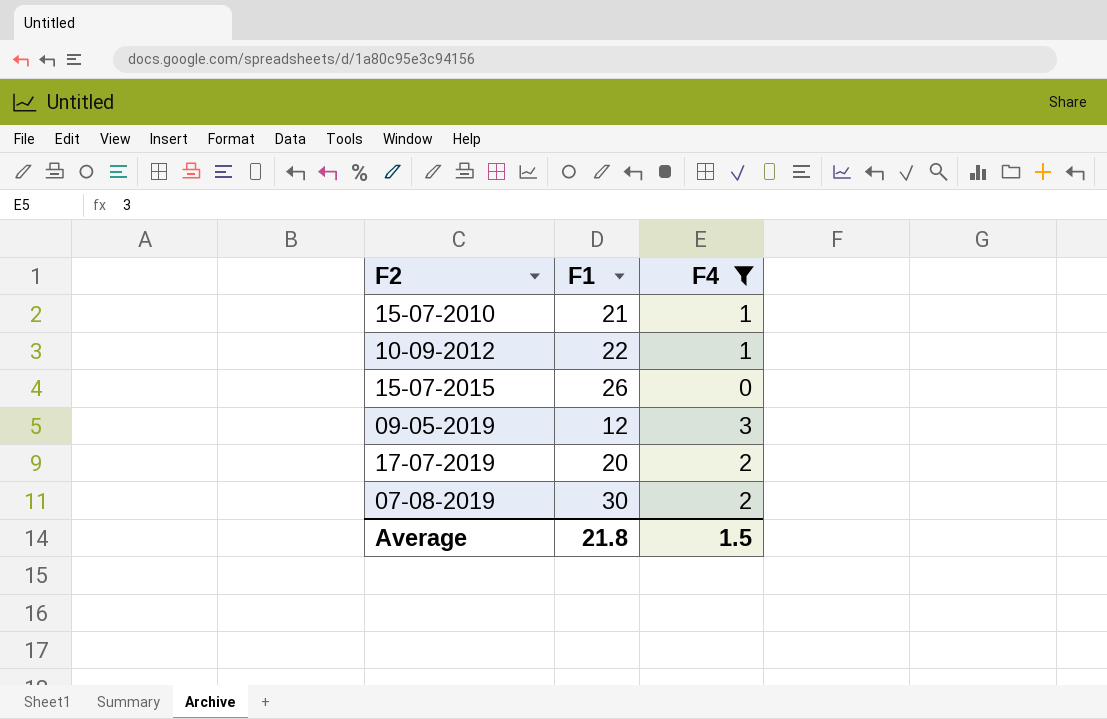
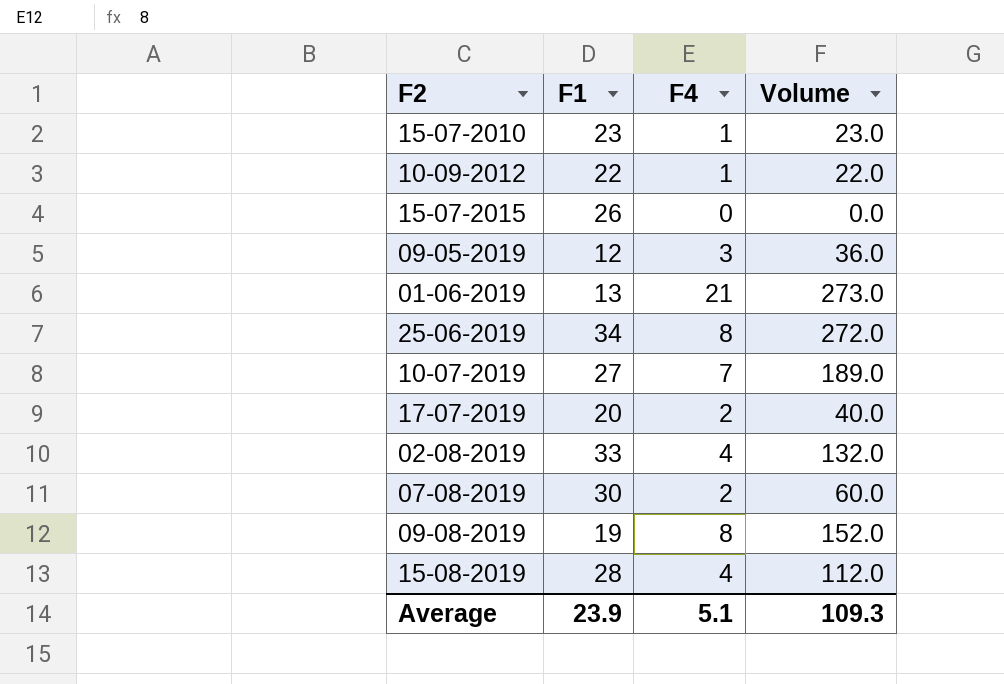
filter: F4 <= 3 -> none
column Volume | formula: none -> [F1] * [F4]
15-07-2010 | F1: 21 -> 23
Average | F1: 21.8 -> 23.9
Average | F4: 1.5 -> 5.1

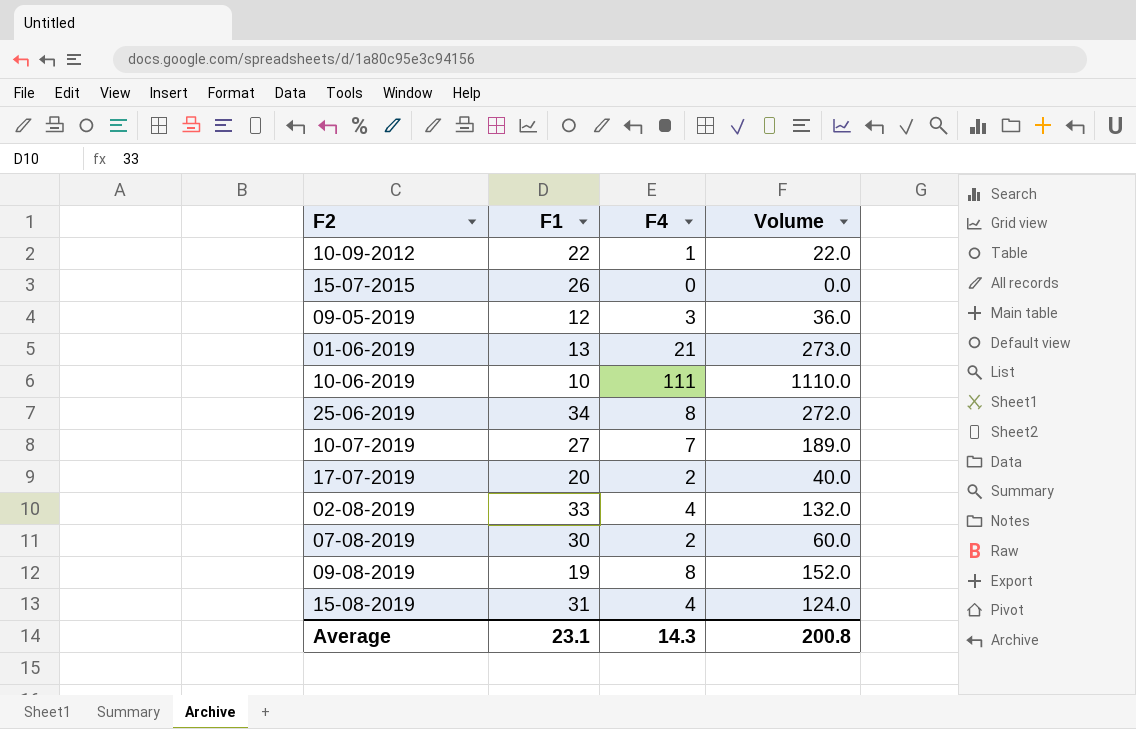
row 15-07-2010: 23 | 1 | 23.0 -> none
row 10-06-2019: none -> 10 | 111 | 1110.0
15-08-2019 | F1: 28 -> 31
15-08-2019 | Volume: 112.0 -> 124.0
Average | F1: 23.9 -> 23.1
Average | F4: 5.1 -> 14.3
Average | Volume: 109.3 -> 200.8

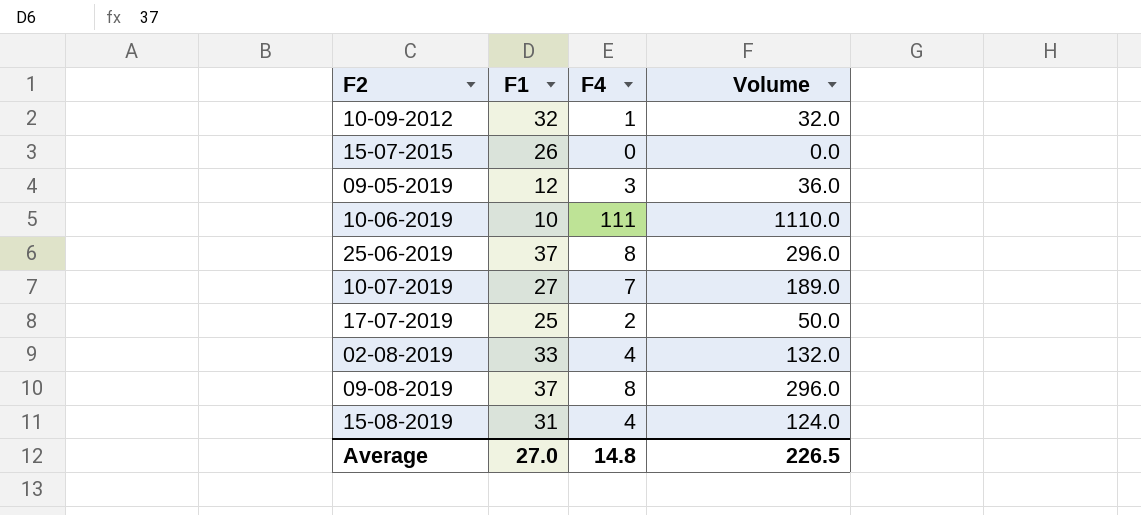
row 01-06-2019: 13 | 21 | 273.0 -> none
row 07-08-2019: 30 | 2 | 60.0 -> none
10-09-2012 | F1: 22 -> 32
10-09-2012 | Volume: 22.0 -> 32.0
25-06-2019 | F1: 34 -> 37
25-06-2019 | Volume: 272.0 -> 296.0
17-07-2019 | F1: 20 -> 25
17-07-2019 | Volume: 40.0 -> 50.0
09-08-2019 | F1: 19 -> 37
09-08-2019 | Volume: 152.0 -> 296.0
Average | F1: 23.1 -> 27.0
Average | F4: 14.3 -> 14.8
Average | Volume: 200.8 -> 226.5

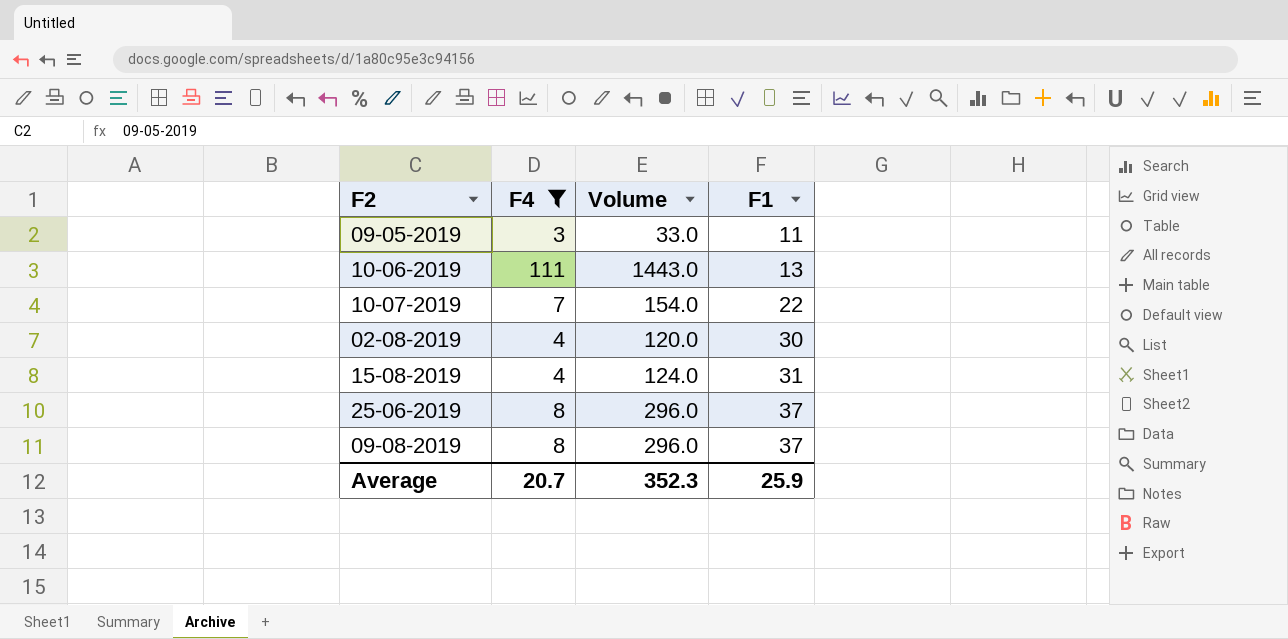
filter: none -> F4 >= 3
row order: F2 ascending -> F1 ascending
column F1 | position: 2 -> 4
09-05-2019 | Volume: 36.0 -> 33.0
09-05-2019 | F1: 12 -> 11
10-06-2019 | Volume: 1110.0 -> 1443.0
10-06-2019 | F1: 10 -> 13
10-07-2019 | Volume: 189.0 -> 154.0
10-07-2019 | F1: 27 -> 22
02-08-2019 | Volume: 132.0 -> 120.0
02-08-2019 | F1: 33 -> 30
Average | F4: 14.8 -> 20.7
Average | Volume: 226.5 -> 352.3
Average | F1: 27.0 -> 25.9

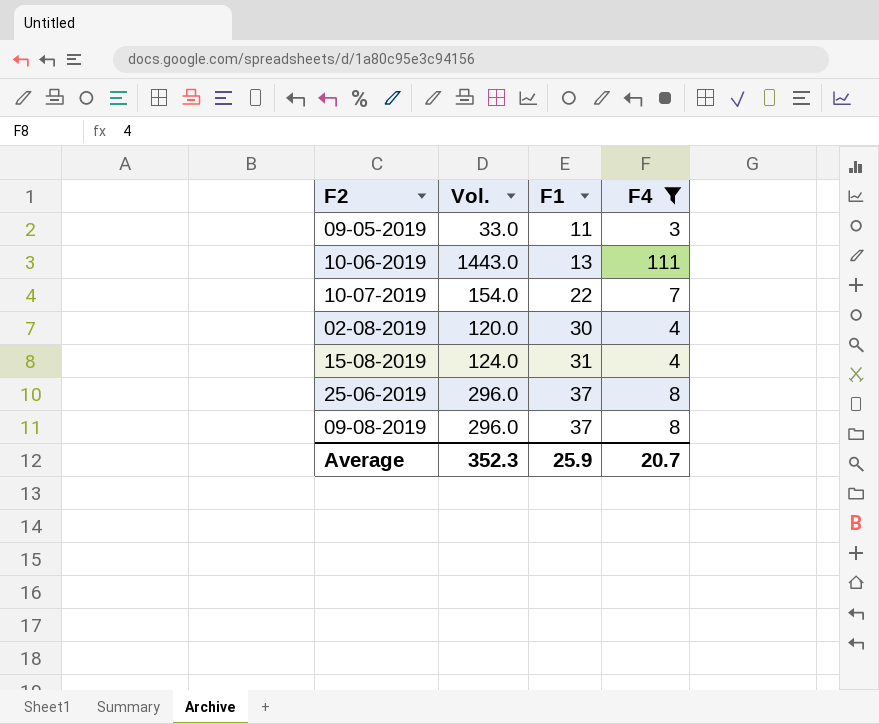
column name: Volume -> Vol.
column F4 | position: 2 -> 4

